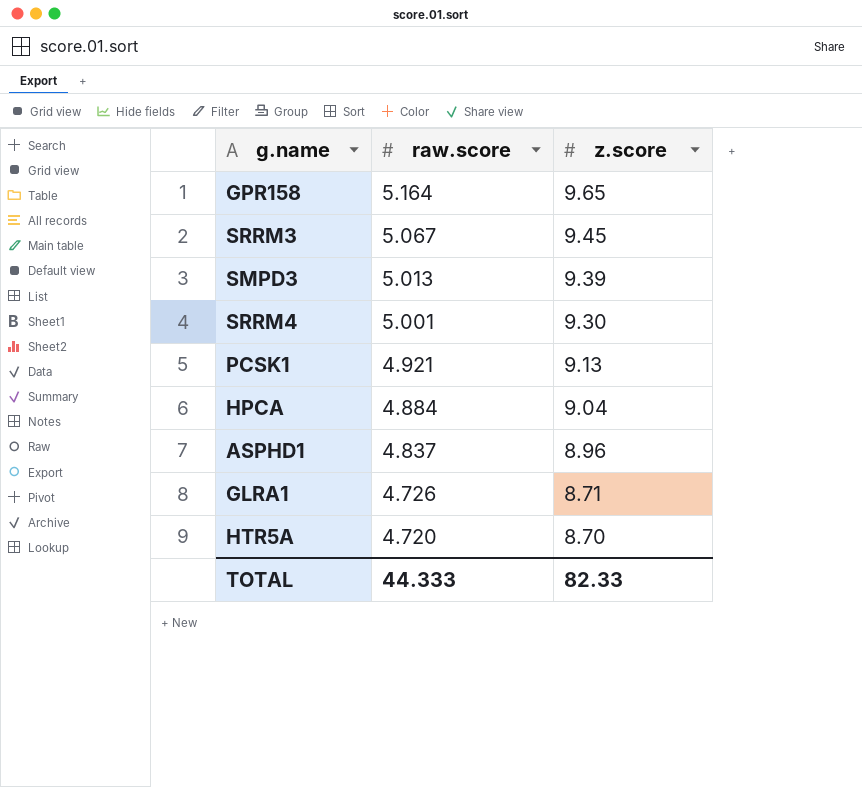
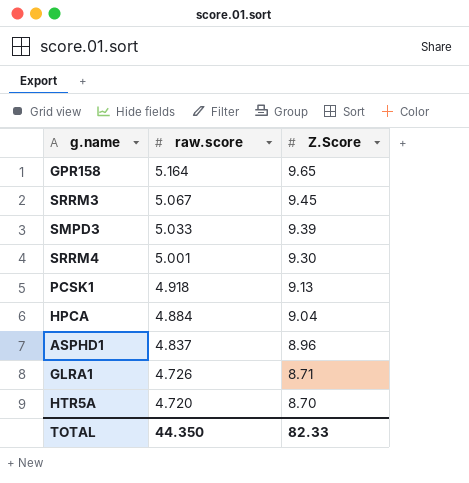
column name: z.score -> Z.Score
SMPD3 | raw.score: 5.013 -> 5.033
PCSK1 | raw.score: 4.921 -> 4.918
TOTAL | raw.score: 44.333 -> 44.350

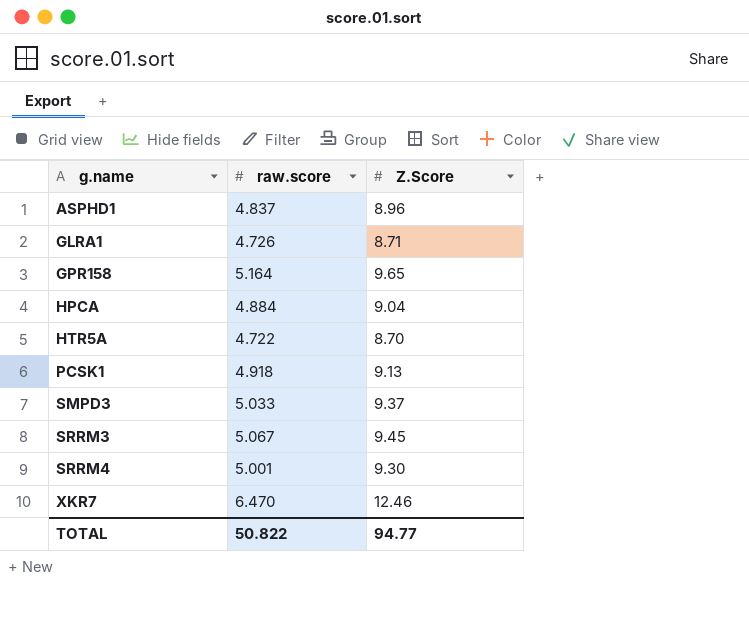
row order: raw.score descending -> g.name ascending
HTR5A | raw.score: 4.720 -> 4.722
SMPD3 | Z.Score: 9.39 -> 9.37
row XKR7: none -> 6.470 | 12.46
TOTAL | raw.score: 44.350 -> 50.822
TOTAL | Z.Score: 82.33 -> 94.77

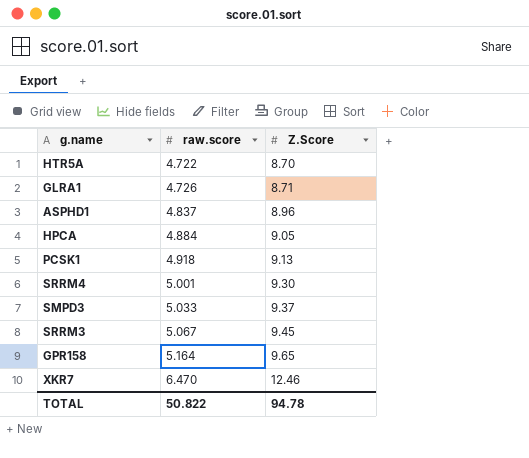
row order: g.name ascending -> raw.score ascending
HPCA | Z.Score: 9.04 -> 9.05
TOTAL | Z.Score: 94.77 -> 94.78

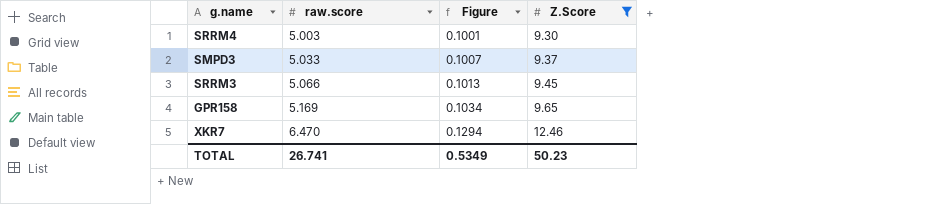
filter: none -> Z.Score >= 9.30
column Figure | formula: none -> [raw.score] * 0.02
SRRM4 | raw.score: 5.001 -> 5.003
SRRM3 | raw.score: 5.067 -> 5.066
GPR158 | raw.score: 5.164 -> 5.169
TOTAL | raw.score: 50.822 -> 26.741
TOTAL | Z.Score: 94.78 -> 50.23

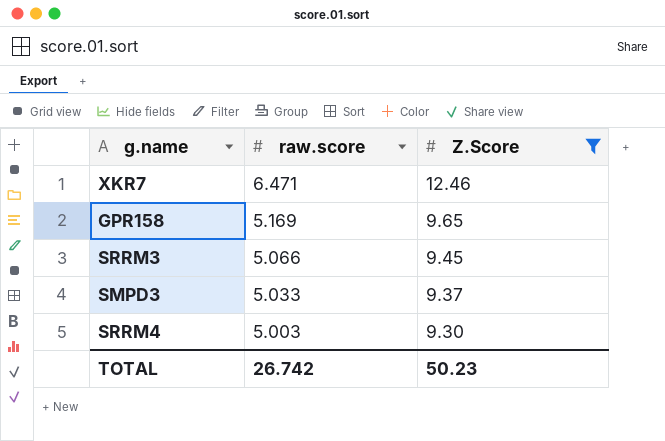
row order: raw.score ascending -> raw.score descending
column Figure | formula: [raw.score] * 0.02 -> none
XKR7 | raw.score: 6.470 -> 6.471
TOTAL | raw.score: 26.741 -> 26.742

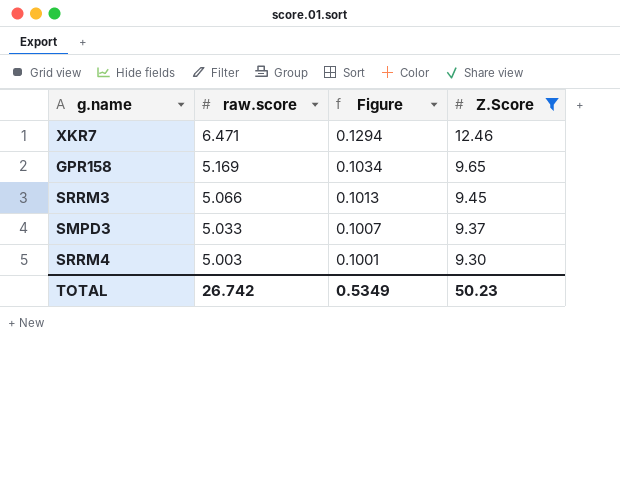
column Figure | formula: none -> [raw.score] * 0.02

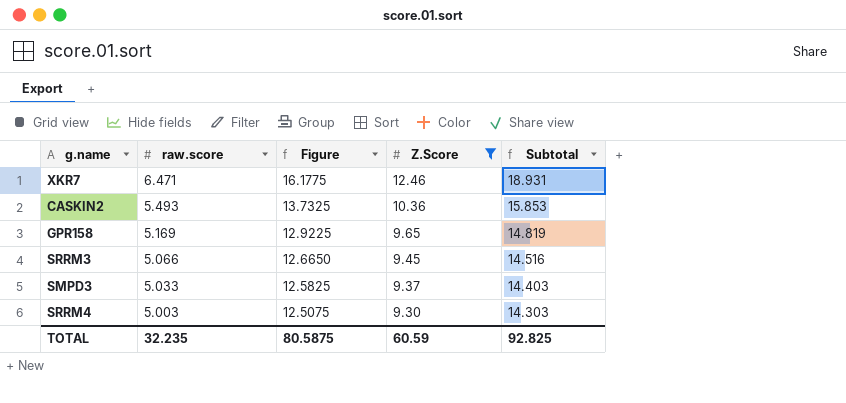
column Figure | formula: [raw.score] * 0.02 -> [raw.score] * 2.5
column Subtotal | formula: none -> [raw.score] + [Z.Score]
row CASKIN2: none -> 5.493 | 13.7325 | 10.36 | 15.853
TOTAL | raw.score: 26.742 -> 32.235
TOTAL | Figure: 0.5349 -> 80.5875
TOTAL | Z.Score: 50.23 -> 60.59

